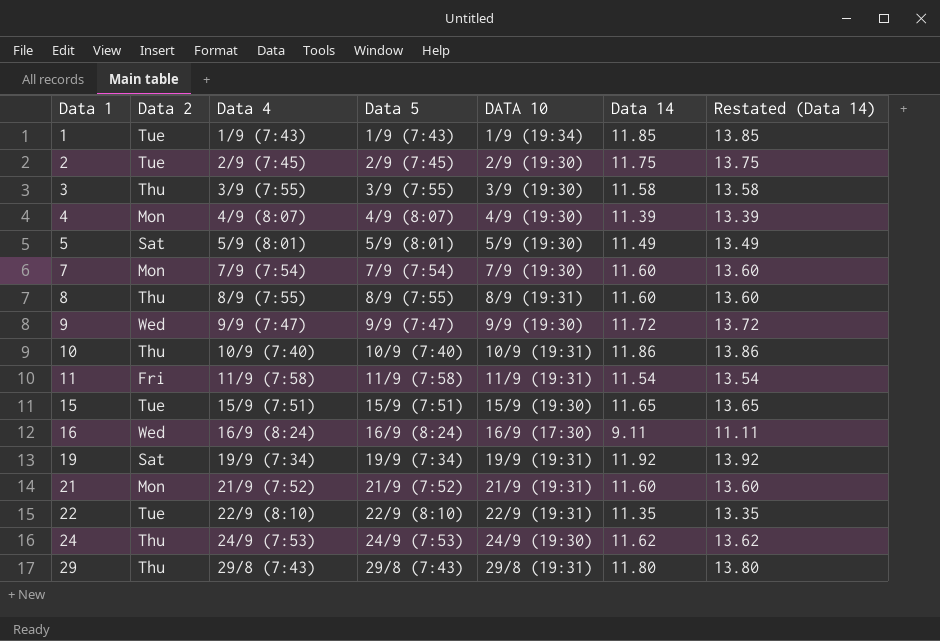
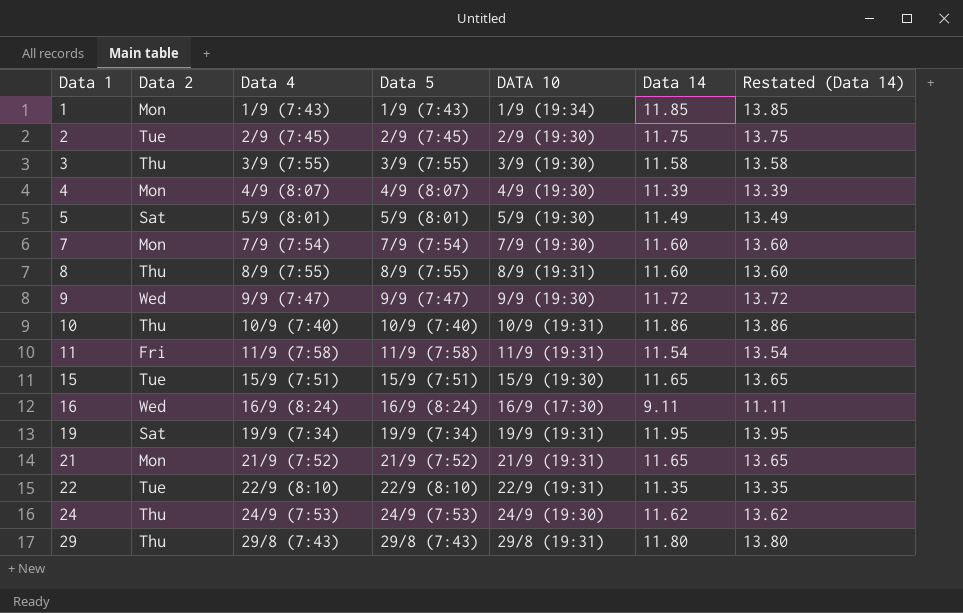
1 | Data 2: Tue -> Mon
19 | Data 14: 11.92 -> 11.95
19 | Restated (Data 14): 13.92 -> 13.95
21 | Data 14: 11.60 -> 11.65
21 | Restated (Data 14): 13.60 -> 13.65

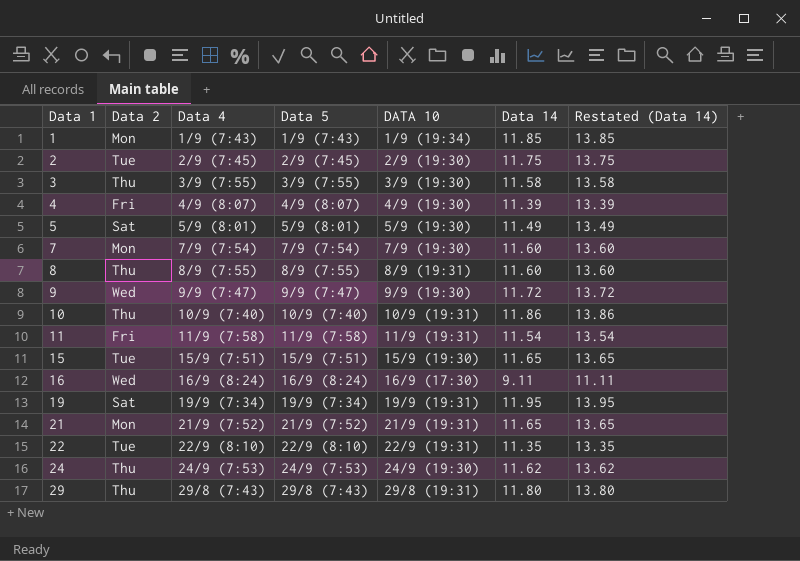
4 | Data 2: Mon -> Fri

